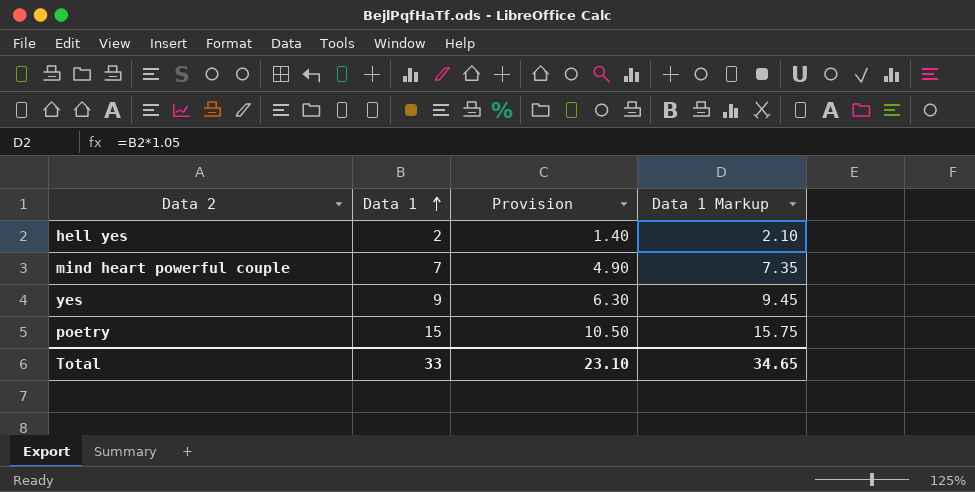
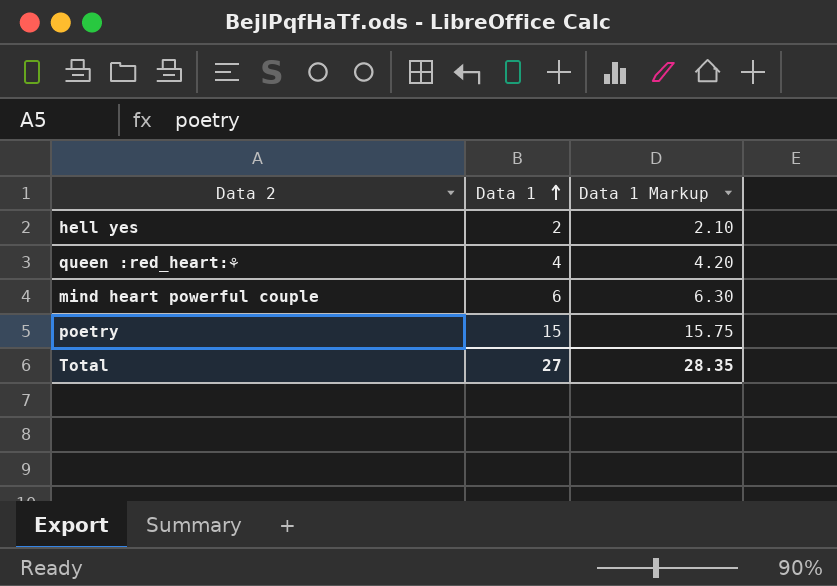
column Provision | formula: [Data 1] * 0.7 -> none
row yes: 9 | 6.30 | 9.45 -> none
row queen :red_heart:⚘: none -> 4 | 4.20
mind heart powerful couple | Data 1: 7 -> 6
mind heart powerful couple | Data 1 Markup: 7.35 -> 6.30
Total | Data 1: 33 -> 27
Total | Data 1 Markup: 34.65 -> 28.35

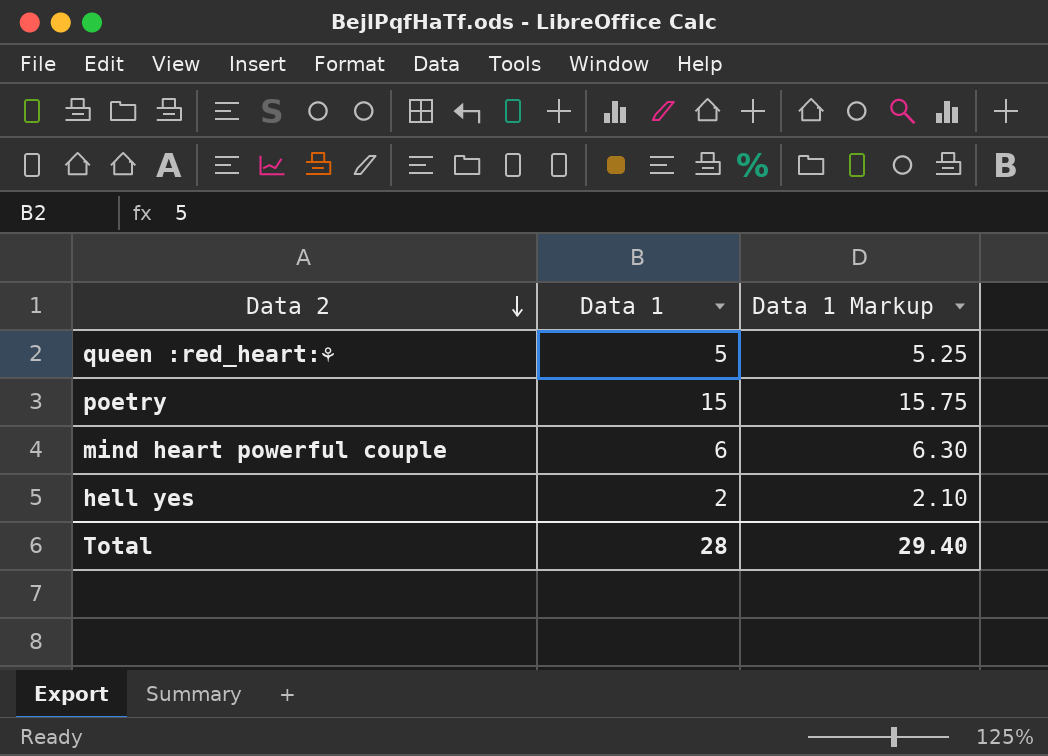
row order: Data 1 ascending -> Data 2 descending
queen :red_heart:⚘ | Data 1: 4 -> 5
queen :red_heart:⚘ | Data 1 Markup: 4.20 -> 5.25
Total | Data 1: 27 -> 28
Total | Data 1 Markup: 28.35 -> 29.40

